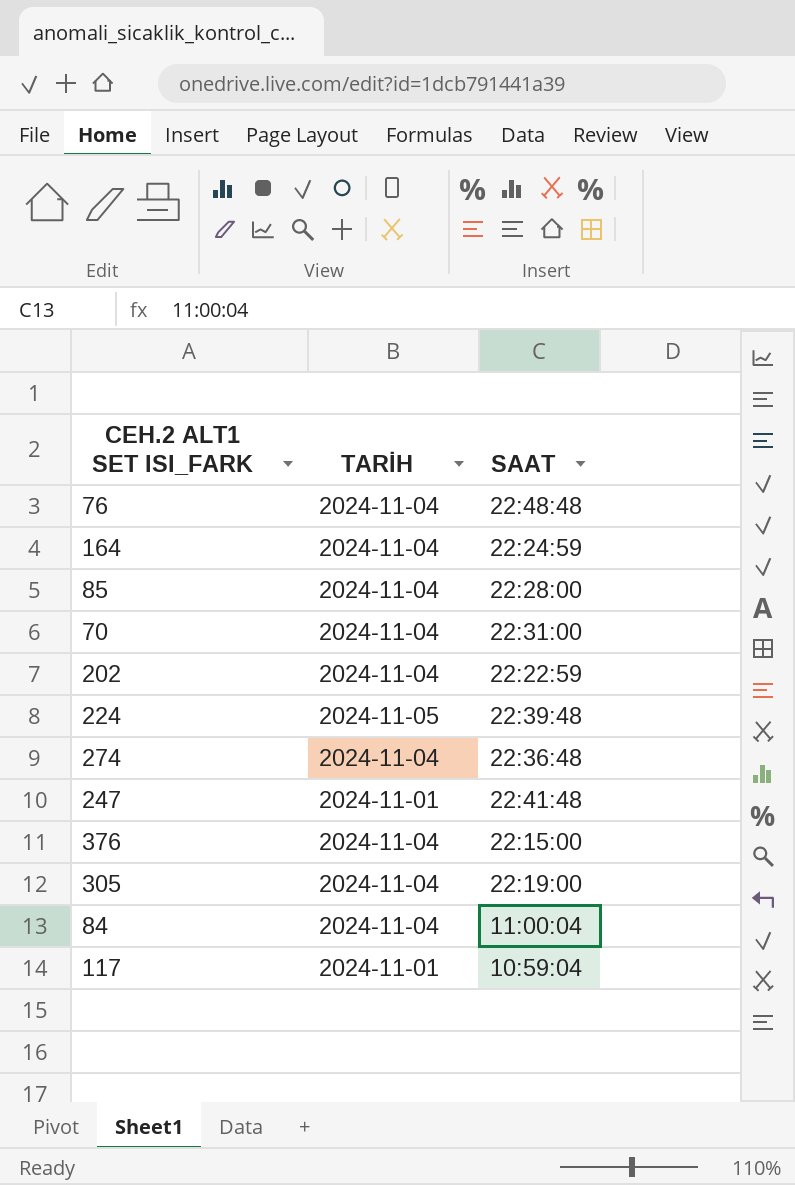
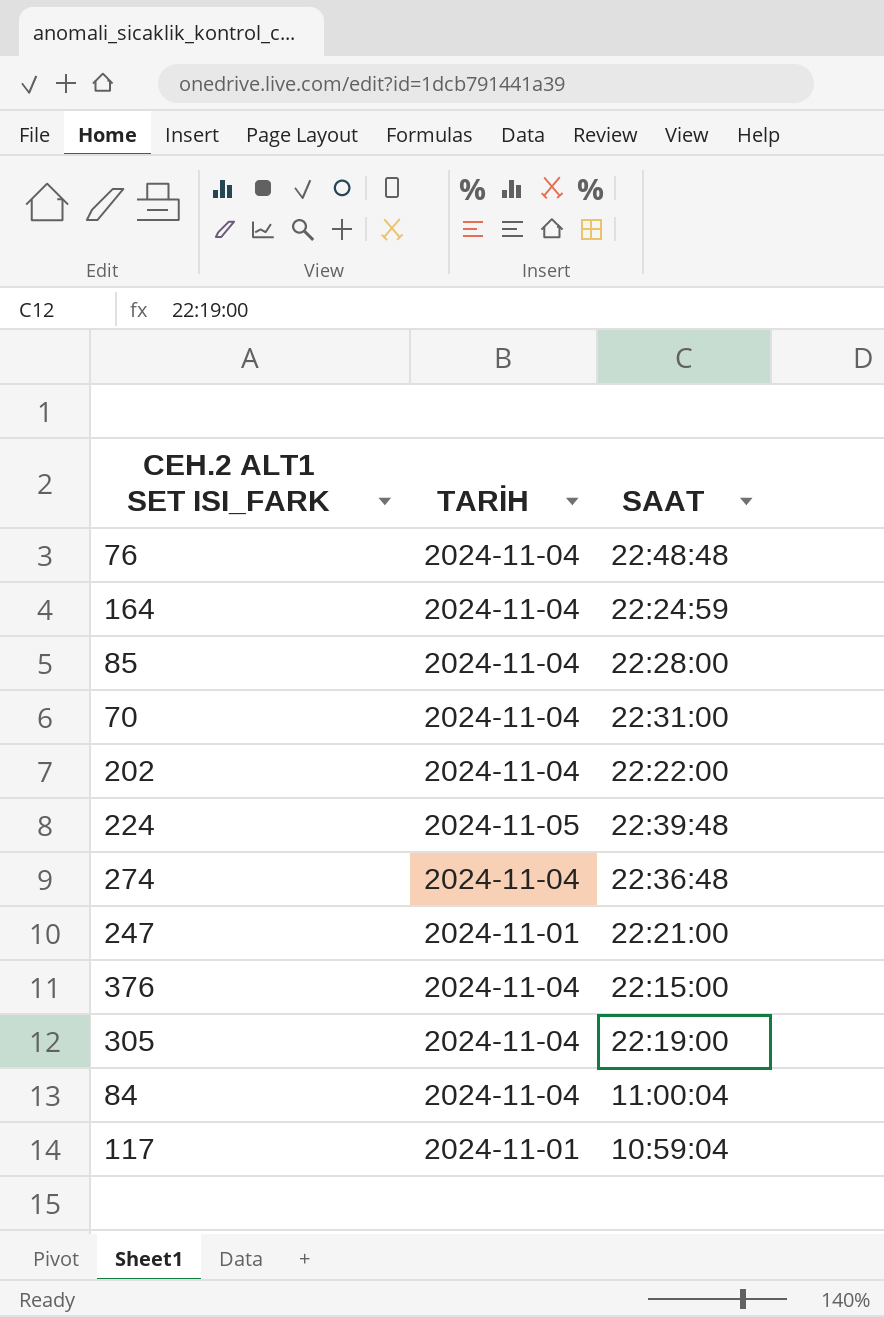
202 | SAAT: 22:22:59 -> 22:22:00
247 | SAAT: 22:41:48 -> 22:21:00

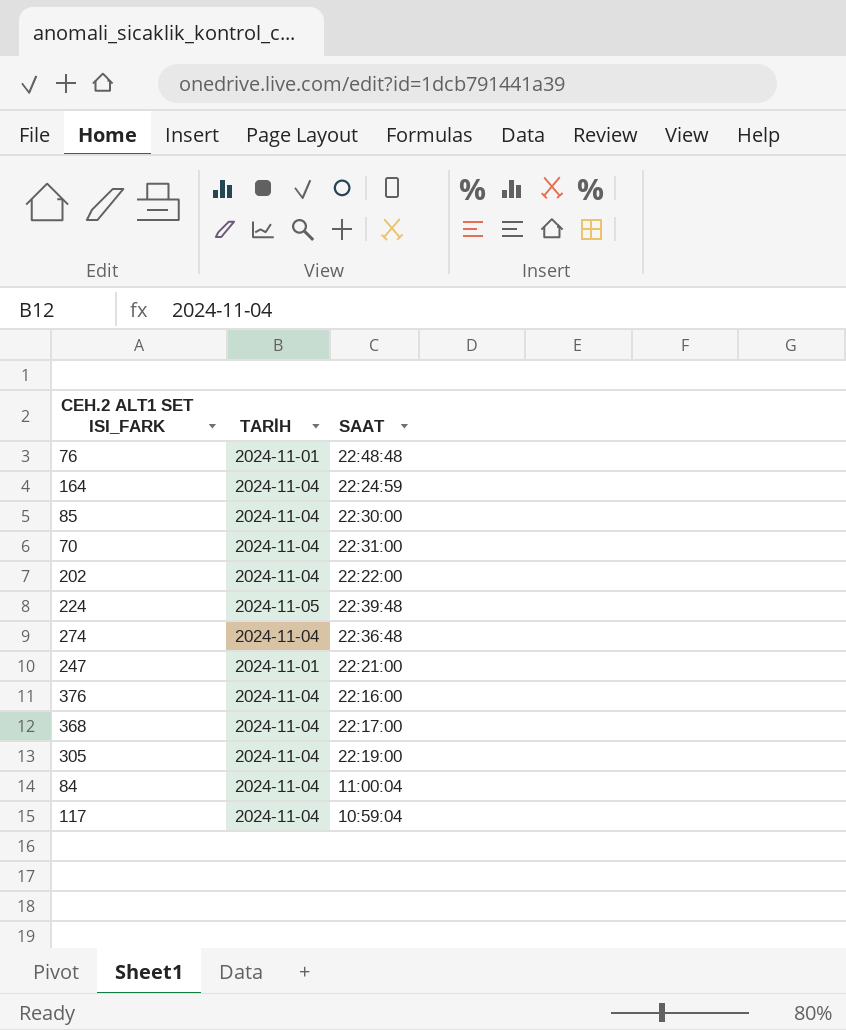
76 | TARİH: 2024-11-04 -> 2024-11-01
85 | SAAT: 22:28:00 -> 22:30:00
376 | SAAT: 22:15:00 -> 22:16:00
row 368: none -> 2024-11-04 | 22:17:00
117 | TARİH: 2024-11-01 -> 2024-11-04

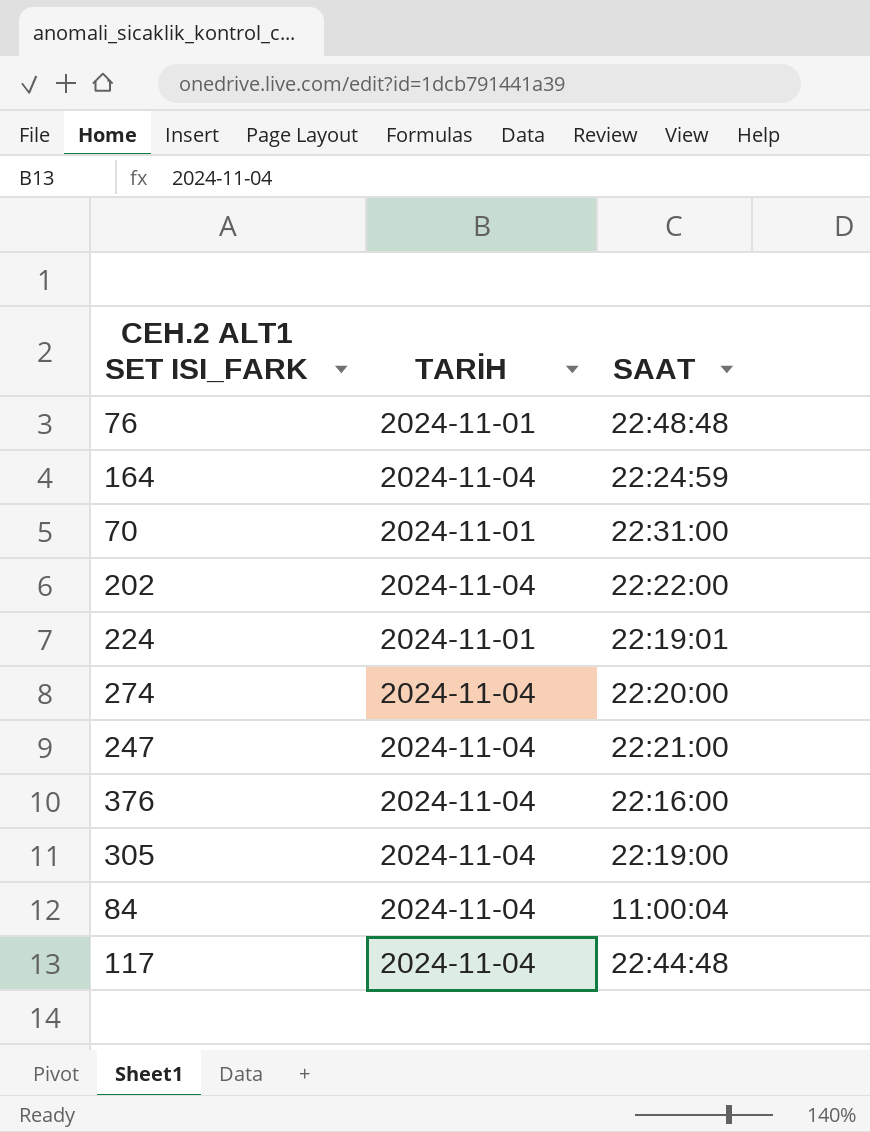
row 85: 2024-11-04 | 22:30:00 -> none
row 368: 2024-11-04 | 22:17:00 -> none
70 | TARİH: 2024-11-04 -> 2024-11-01
224 | TARİH: 2024-11-05 -> 2024-11-01
224 | SAAT: 22:39:48 -> 22:19:01
274 | SAAT: 22:36:48 -> 22:20:00
247 | TARİH: 2024-11-01 -> 2024-11-04
117 | SAAT: 10:59:04 -> 22:44:48

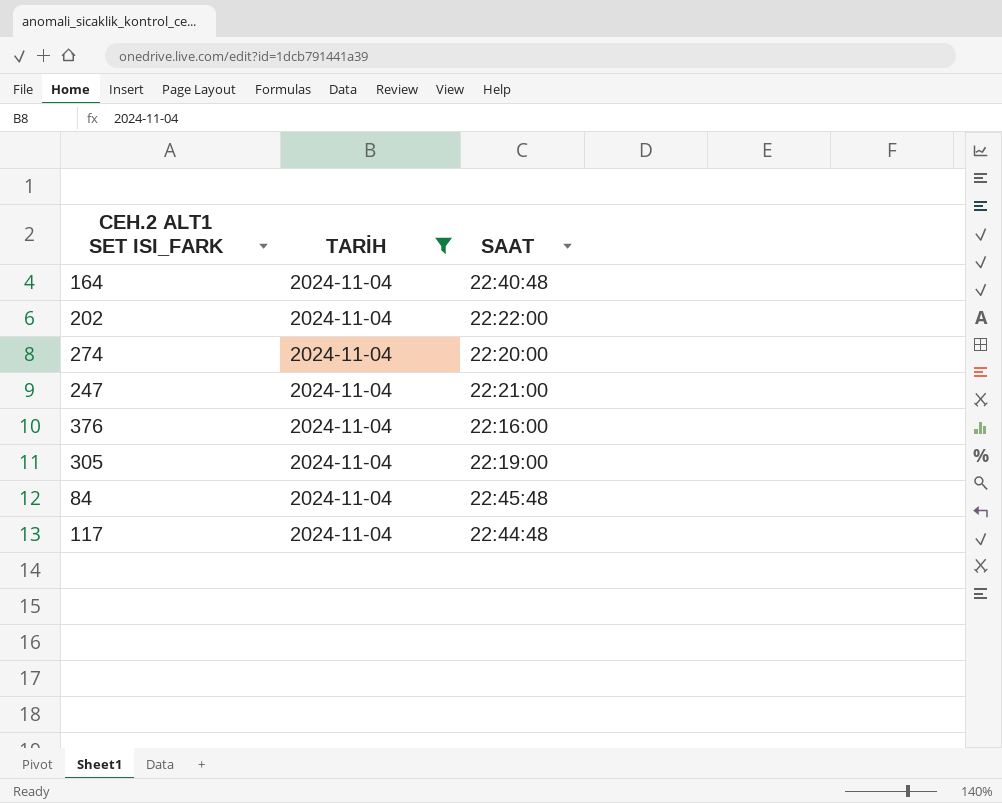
filter: none -> TARİH = 2024-11-04
164 | SAAT: 22:24:59 -> 22:40:48
84 | SAAT: 11:00:04 -> 22:45:48

